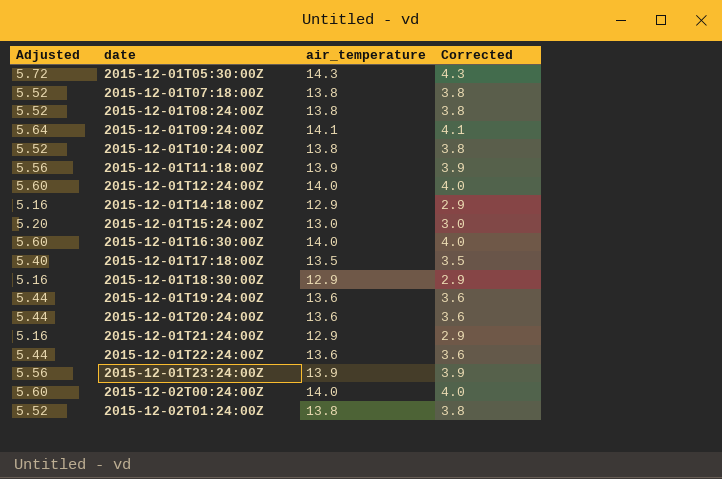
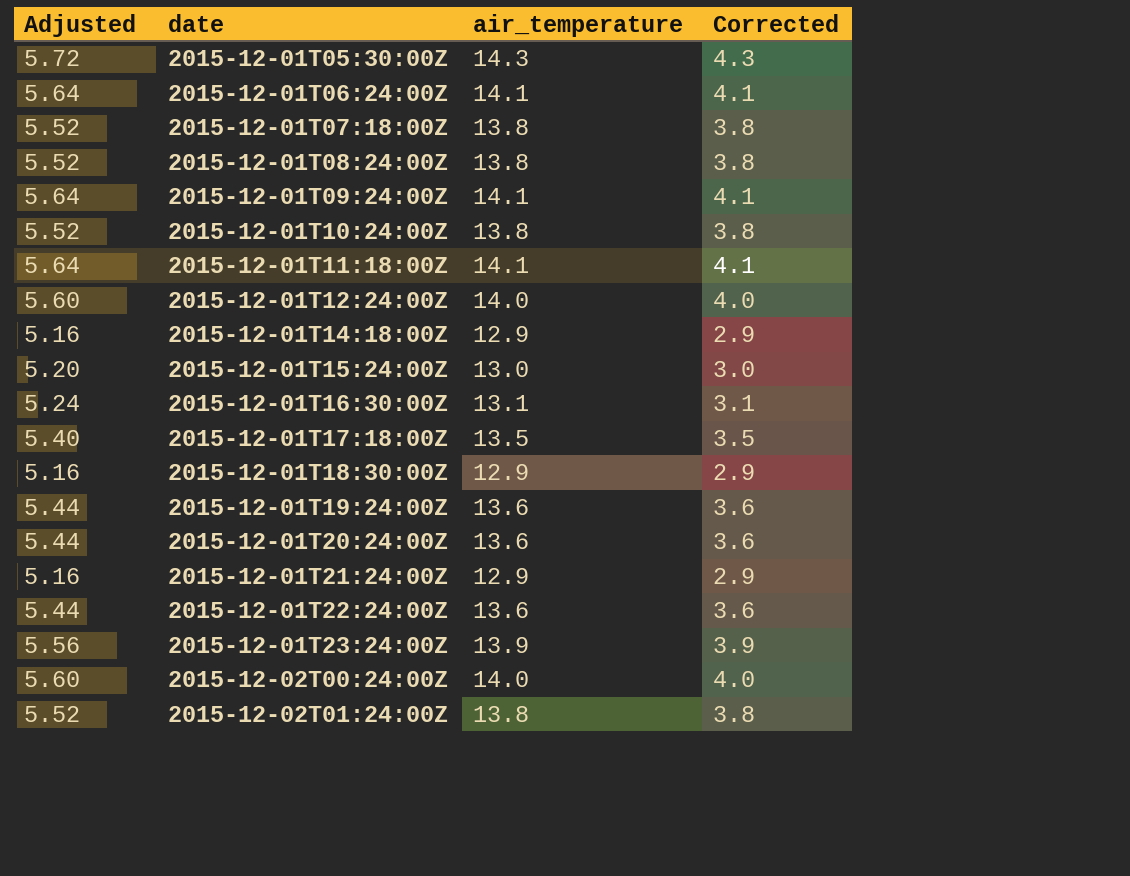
row 2015-12-01T06:24:00Z: none -> 5.64 | 14.1 | 4.1
2015-12-01T11:18:00Z | Adjusted: 5.56 -> 5.64
2015-12-01T11:18:00Z | air_temperature: 13.9 -> 14.1
2015-12-01T11:18:00Z | Corrected: 3.9 -> 4.1
2015-12-01T16:30:00Z | Adjusted: 5.60 -> 5.24
2015-12-01T16:30:00Z | air_temperature: 14.0 -> 13.1
2015-12-01T16:30:00Z | Corrected: 4.0 -> 3.1

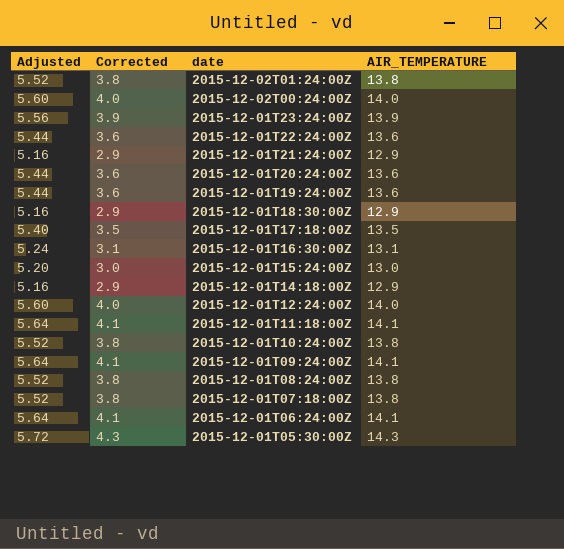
row order: date ascending -> date descending
column Corrected | position: 4 -> 2
column name: air_temperature -> AIR_TEMPERATURE

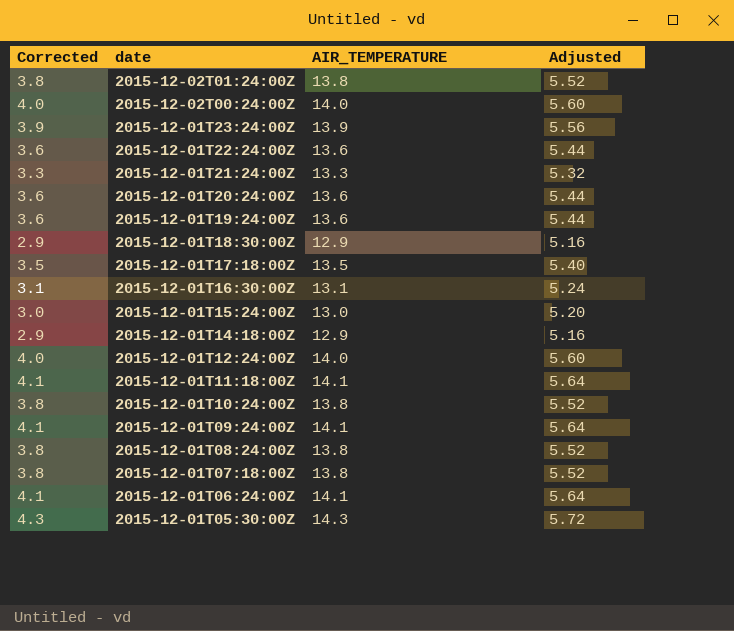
column Adjusted | position: 1 -> 4
2015-12-01T21:24:00Z | Corrected: 2.9 -> 3.3
2015-12-01T21:24:00Z | AIR_TEMPERATURE: 12.9 -> 13.3
2015-12-01T21:24:00Z | Adjusted: 5.16 -> 5.32

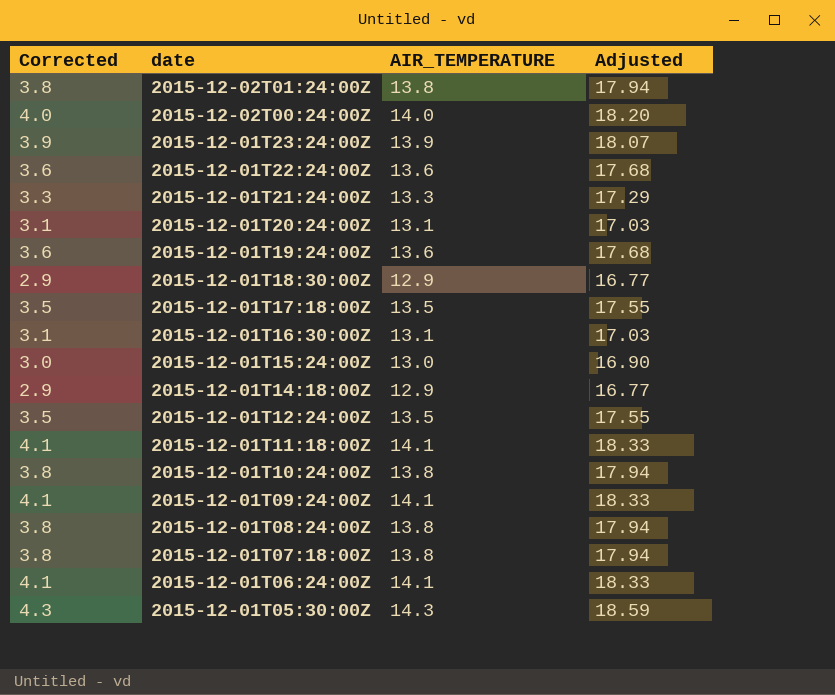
column Adjusted | formula: [AIR_TEMPERATURE] * 0.4 -> [AIR_TEMPERATURE] * 1.3
2015-12-01T20:24:00Z | Corrected: 3.6 -> 3.1
2015-12-01T20:24:00Z | AIR_TEMPERATURE: 13.6 -> 13.1
2015-12-01T12:24:00Z | Corrected: 4.0 -> 3.5
2015-12-01T12:24:00Z | AIR_TEMPERATURE: 14.0 -> 13.5

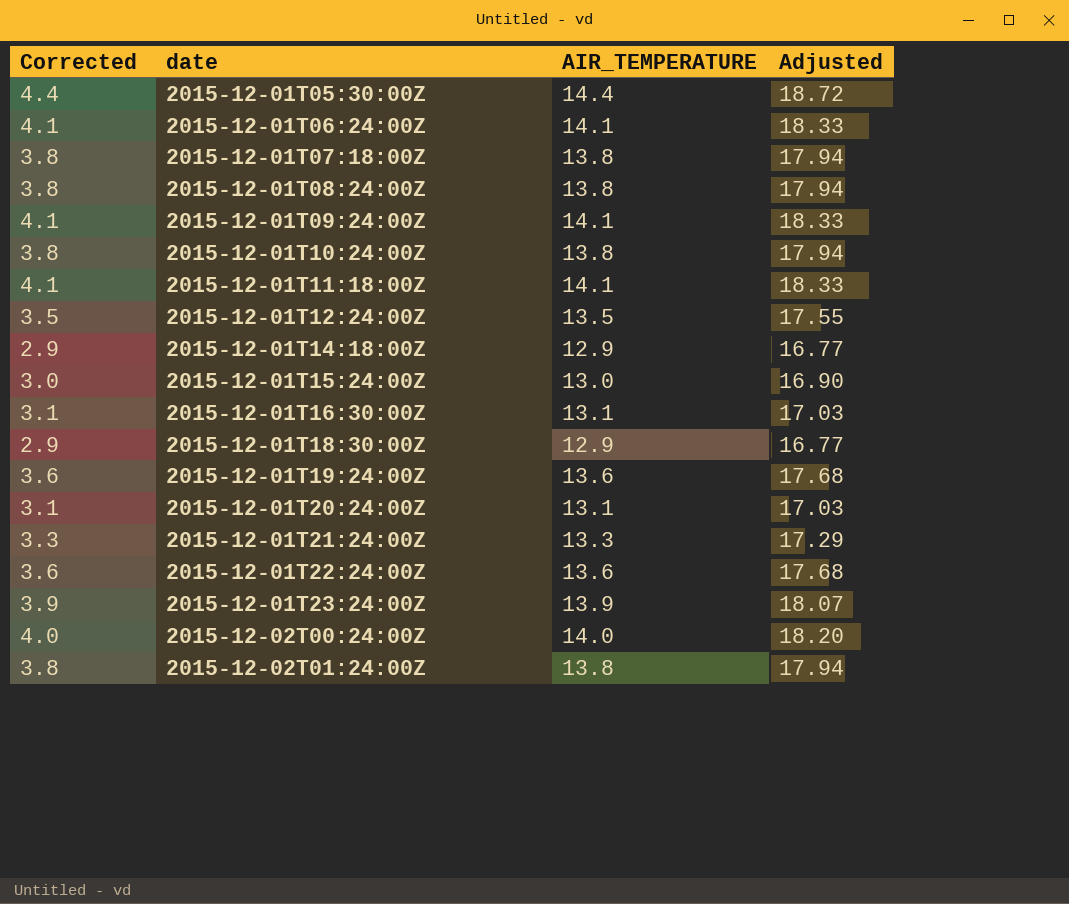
row order: date descending -> date ascending
row 2015-12-01T17:18:00Z: 3.5 | 13.5 | 17.55 -> none
2015-12-01T05:30:00Z | Corrected: 4.3 -> 4.4
2015-12-01T05:30:00Z | AIR_TEMPERATURE: 14.3 -> 14.4
2015-12-01T05:30:00Z | Adjusted: 18.59 -> 18.72

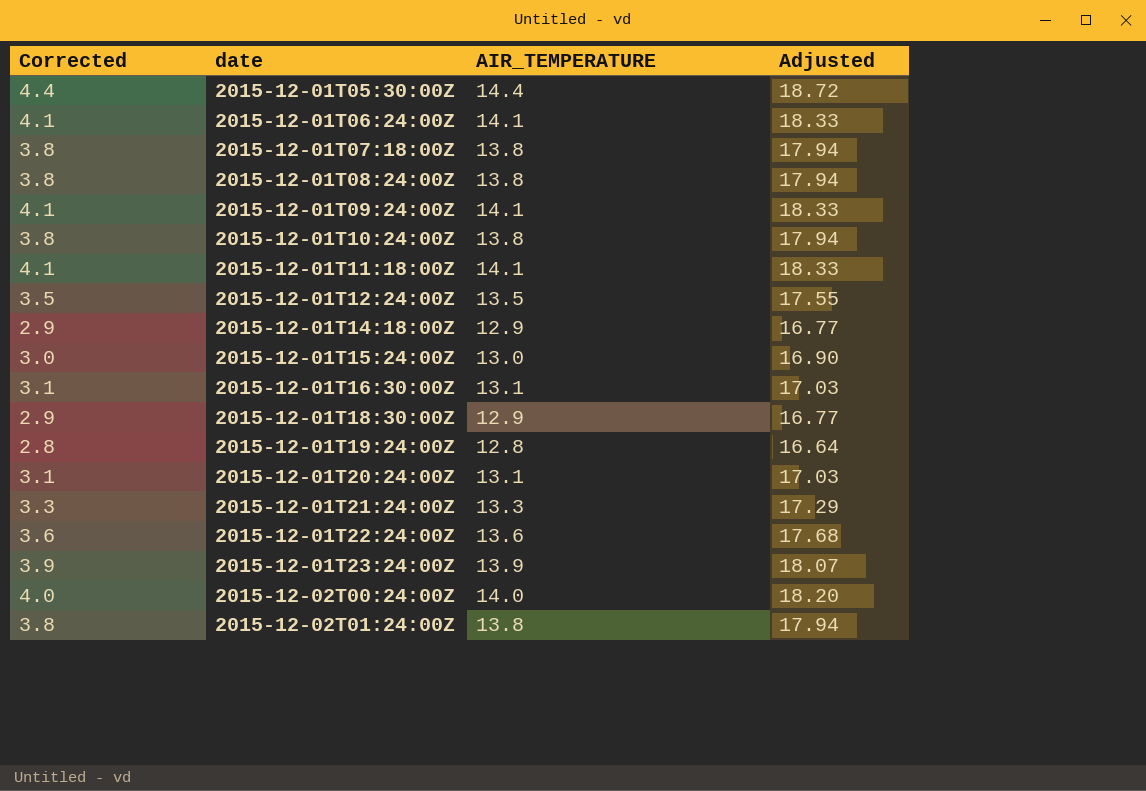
2015-12-01T19:24:00Z | Corrected: 3.6 -> 2.8
2015-12-01T19:24:00Z | AIR_TEMPERATURE: 13.6 -> 12.8
2015-12-01T19:24:00Z | Adjusted: 17.68 -> 16.64

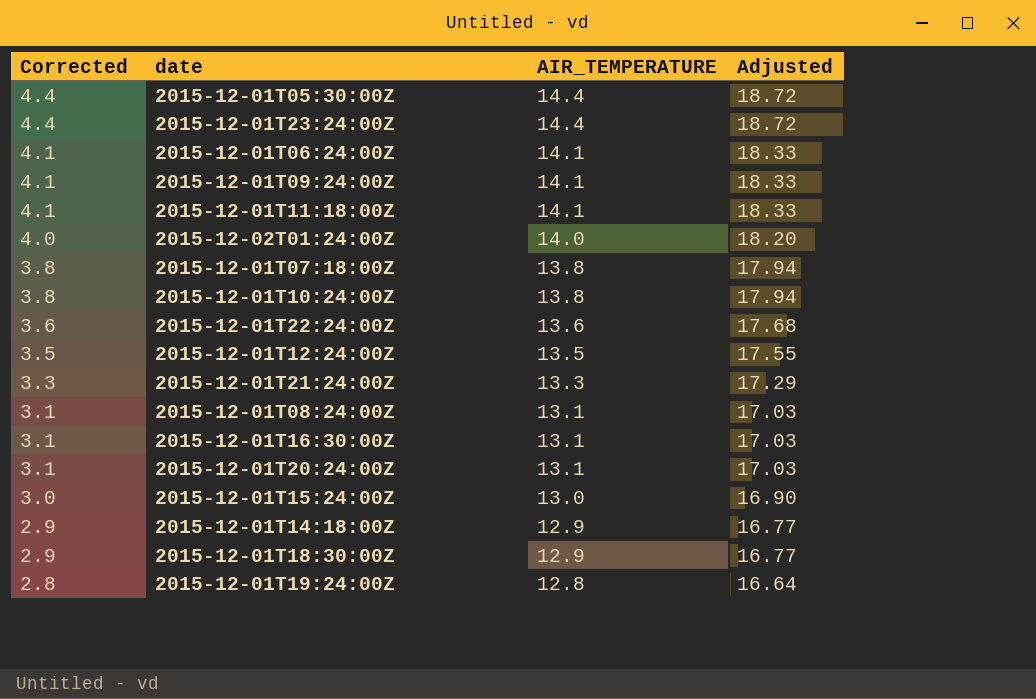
row order: date ascending -> Corrected descending
row 2015-12-02T00:24:00Z: 4.0 | 14.0 | 18.20 -> none
2015-12-01T23:24:00Z | Corrected: 3.9 -> 4.4
2015-12-01T23:24:00Z | AIR_TEMPERATURE: 13.9 -> 14.4
2015-12-01T23:24:00Z | Adjusted: 18.07 -> 18.72
2015-12-02T01:24:00Z | Corrected: 3.8 -> 4.0
2015-12-02T01:24:00Z | AIR_TEMPERATURE: 13.8 -> 14.0
2015-12-02T01:24:00Z | Adjusted: 17.94 -> 18.20
2015-12-01T08:24:00Z | Corrected: 3.8 -> 3.1
2015-12-01T08:24:00Z | AIR_TEMPERATURE: 13.8 -> 13.1
2015-12-01T08:24:00Z | Adjusted: 17.94 -> 17.03

